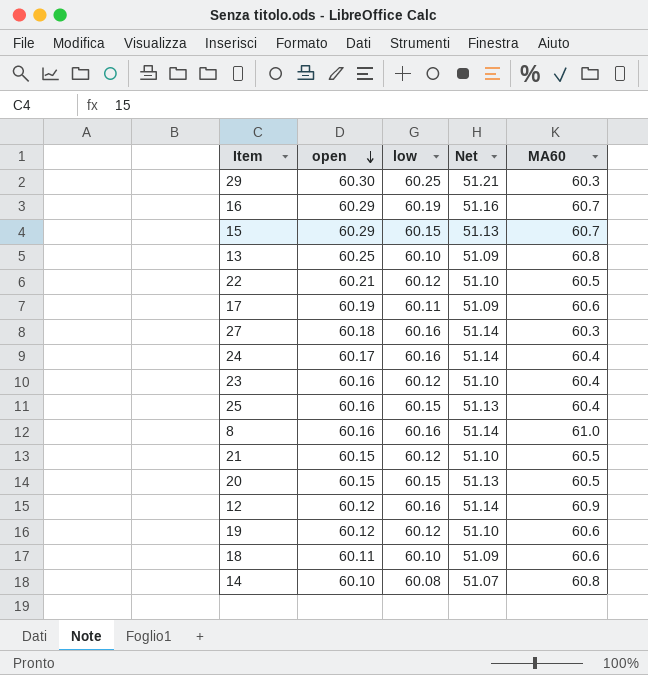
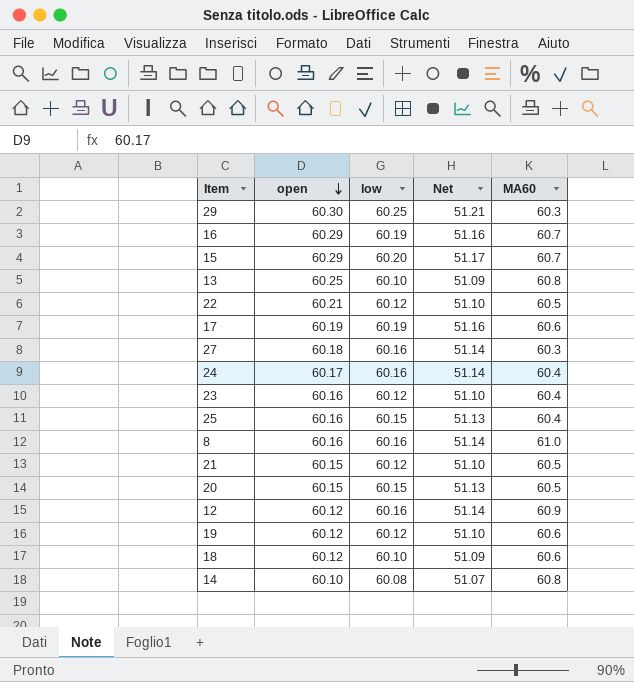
15 | low: 60.15 -> 60.20
15 | Net: 51.13 -> 51.17
17 | low: 60.11 -> 60.19
17 | Net: 51.09 -> 51.16
18 | open: 60.11 -> 60.12

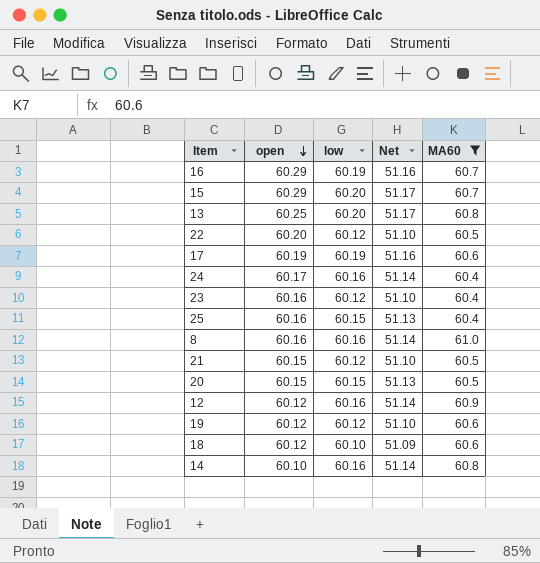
filter: none -> MA60 != 60.3
13 | low: 60.10 -> 60.20
13 | Net: 51.09 -> 51.17
22 | open: 60.21 -> 60.20
14 | low: 60.08 -> 60.16
14 | Net: 51.07 -> 51.14

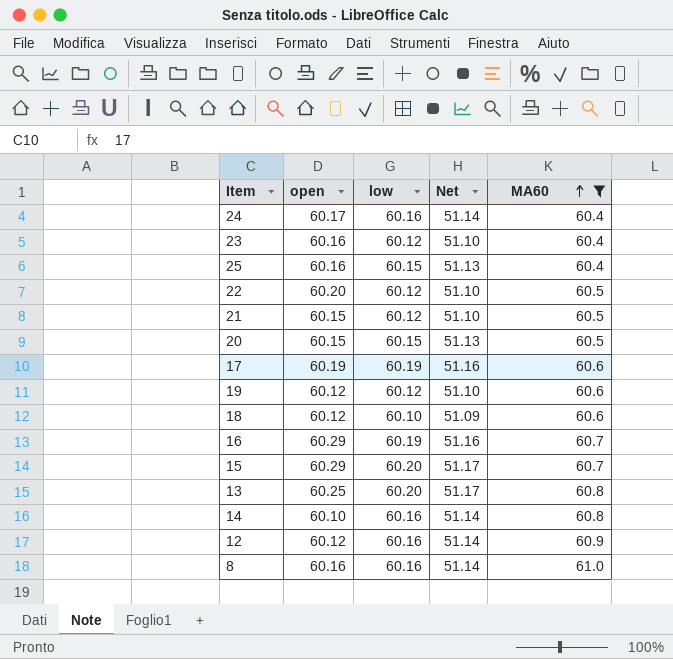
row order: open descending -> MA60 ascending

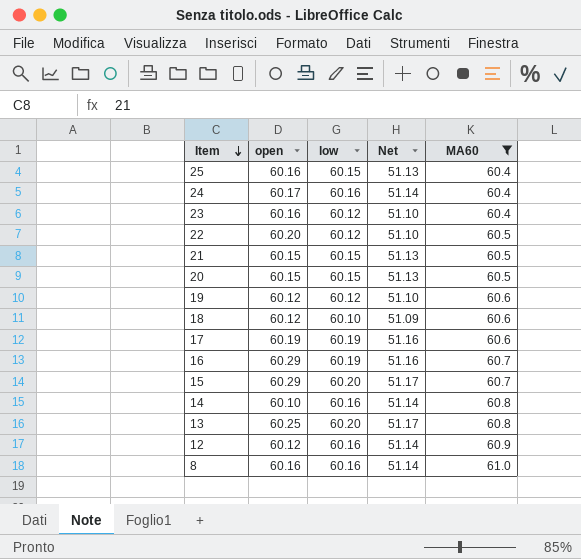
row order: MA60 ascending -> Item descending
21 | low: 60.12 -> 60.15
21 | Net: 51.10 -> 51.13

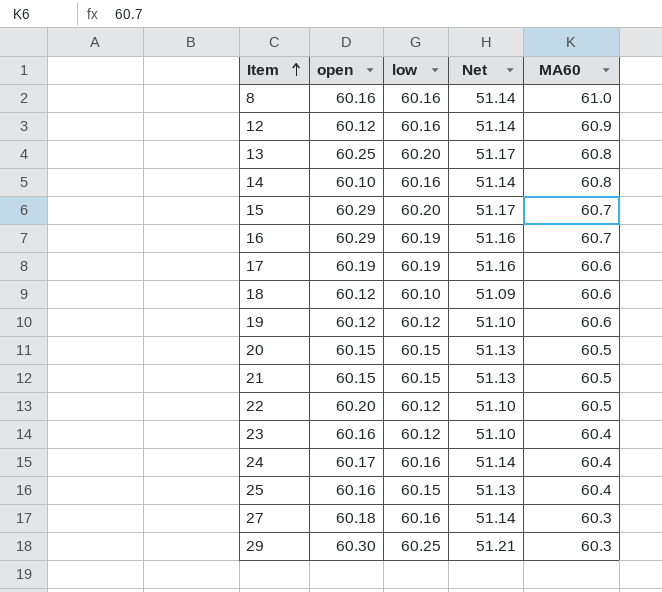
filter: MA60 != 60.3 -> none
row order: Item descending -> Item ascending

